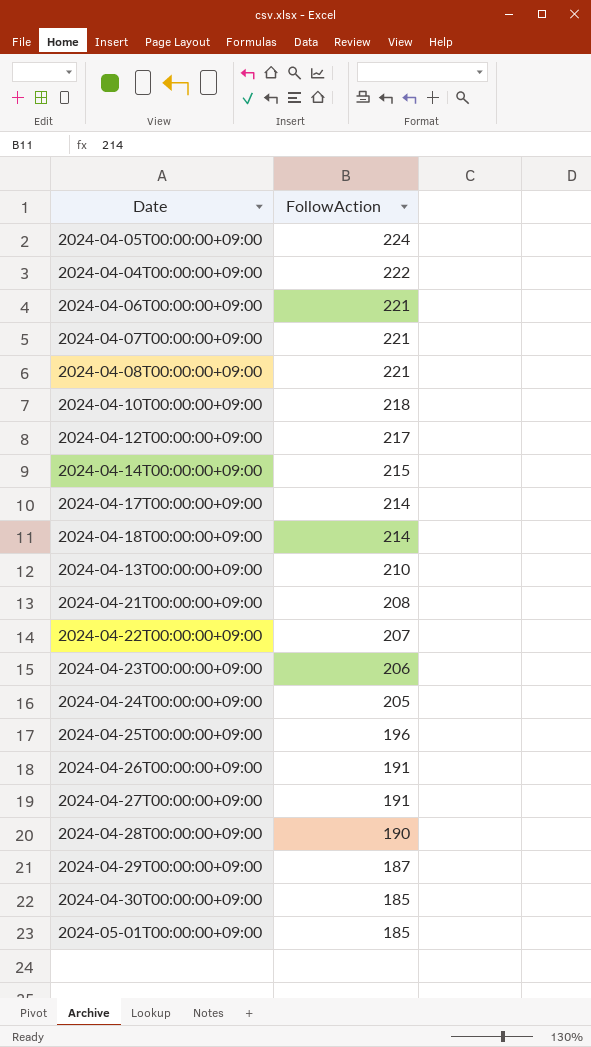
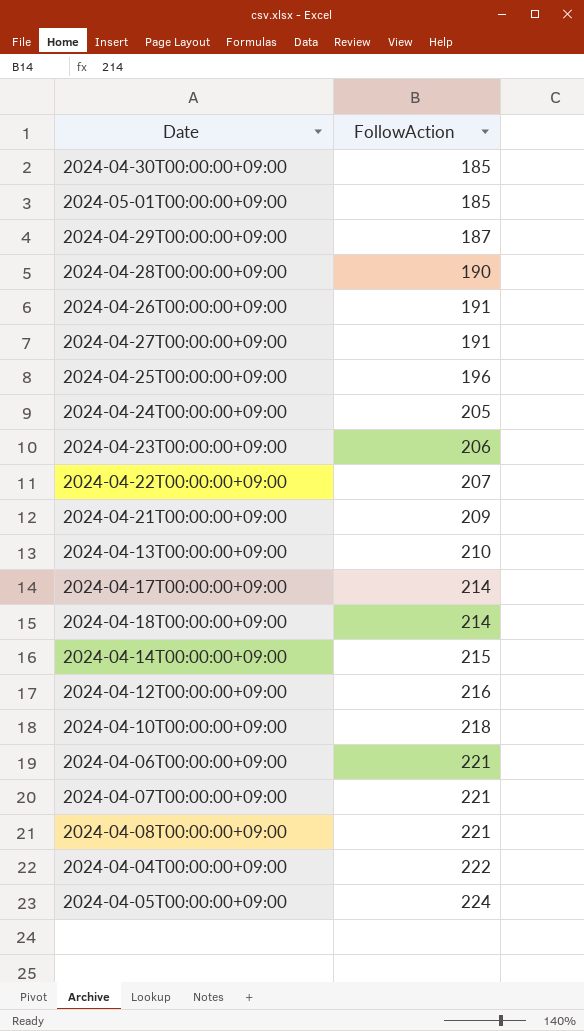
row order: FollowAction descending -> FollowAction ascending
2024-04-21T00:00:00+09:00 | FollowAction: 208 -> 209
2024-04-12T00:00:00+09:00 | FollowAction: 217 -> 216

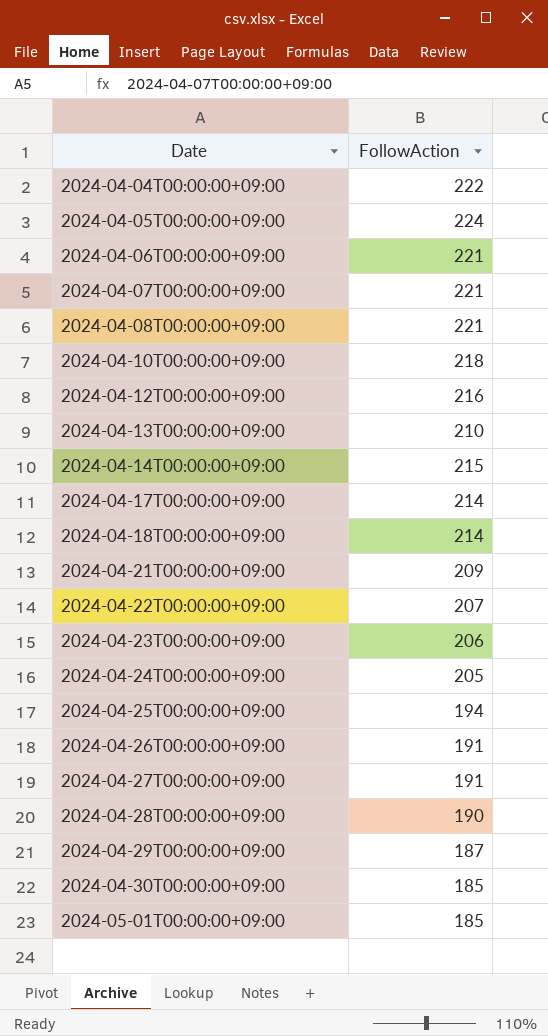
row order: FollowAction ascending -> Date ascending
2024-04-25T00:00:00+09:00 | FollowAction: 196 -> 194

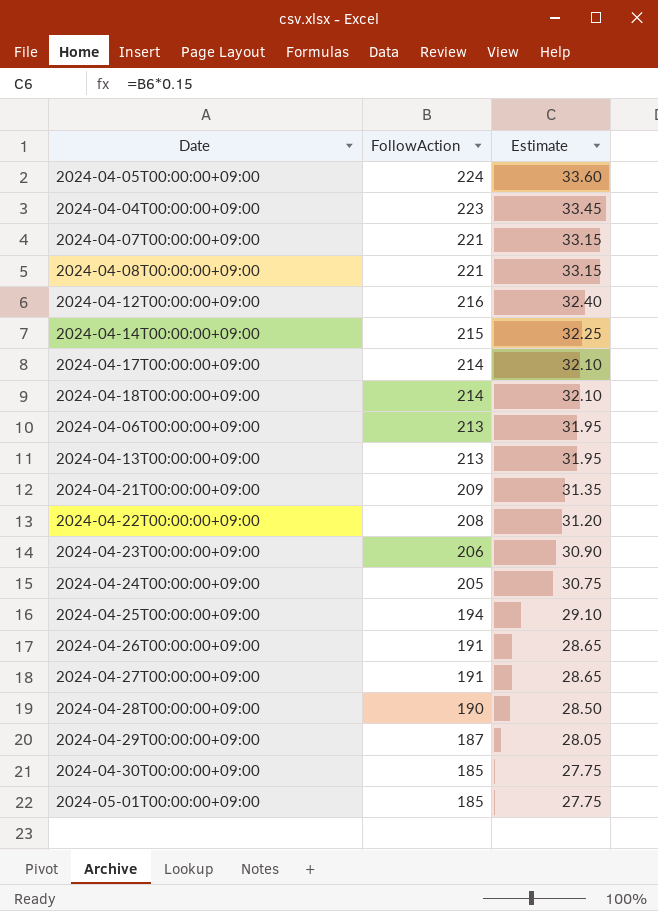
row order: Date ascending -> FollowAction descending
column Estimate | formula: none -> [FollowAction] * 0.15
row 2024-04-10T00:00:00+09:00: 218 -> none
2024-04-04T00:00:00+09:00 | FollowAction: 222 -> 223
2024-04-06T00:00:00+09:00 | FollowAction: 221 -> 213
2024-04-13T00:00:00+09:00 | FollowAction: 210 -> 213
2024-04-22T00:00:00+09:00 | FollowAction: 207 -> 208

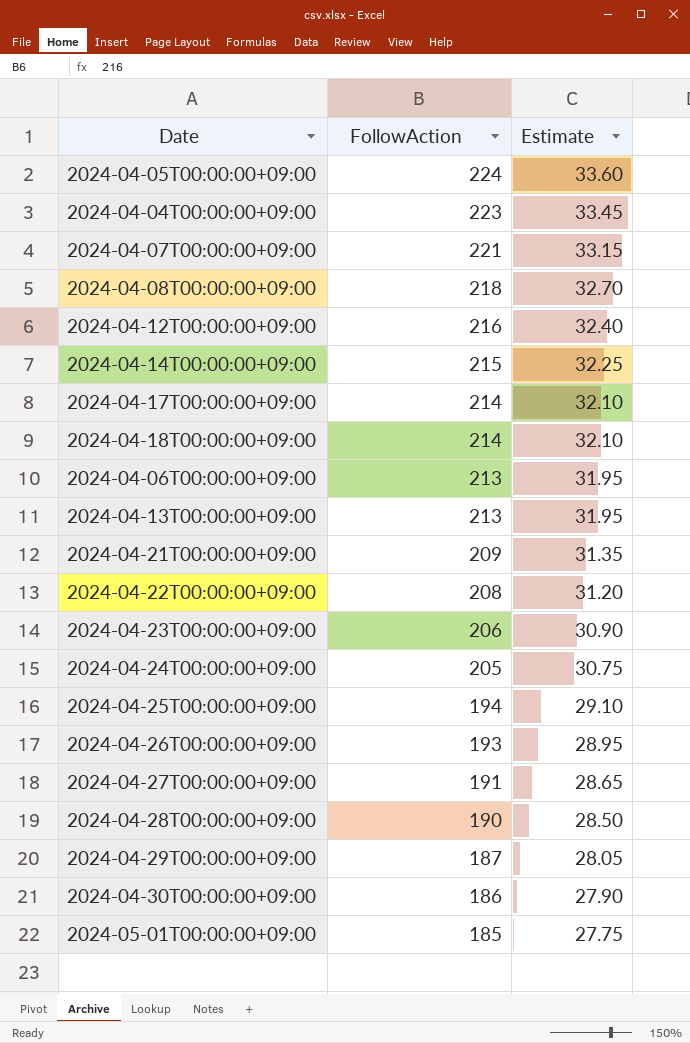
2024-04-08T00:00:00+09:00 | FollowAction: 221 -> 218
2024-04-08T00:00:00+09:00 | Estimate: 33.15 -> 32.70
2024-04-26T00:00:00+09:00 | FollowAction: 191 -> 193
2024-04-26T00:00:00+09:00 | Estimate: 28.65 -> 28.95
2024-04-30T00:00:00+09:00 | FollowAction: 185 -> 186
2024-04-30T00:00:00+09:00 | Estimate: 27.75 -> 27.90

